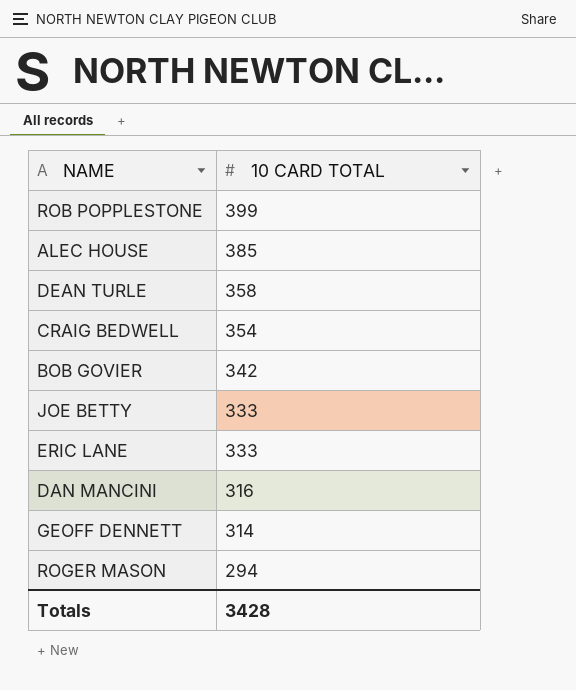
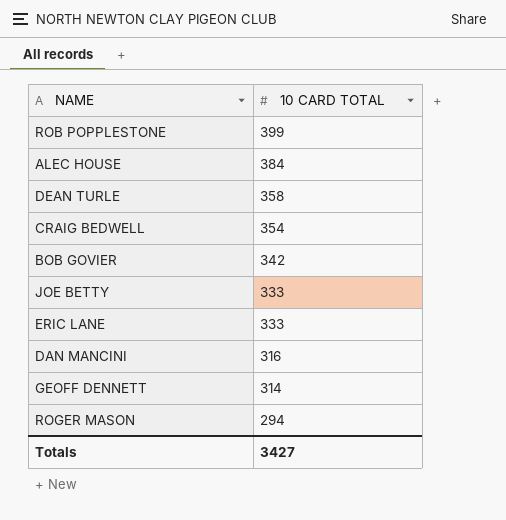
ALEC HOUSE | 10 CARD TOTAL: 385 -> 384
Totals | 10 CARD TOTAL: 3428 -> 3427

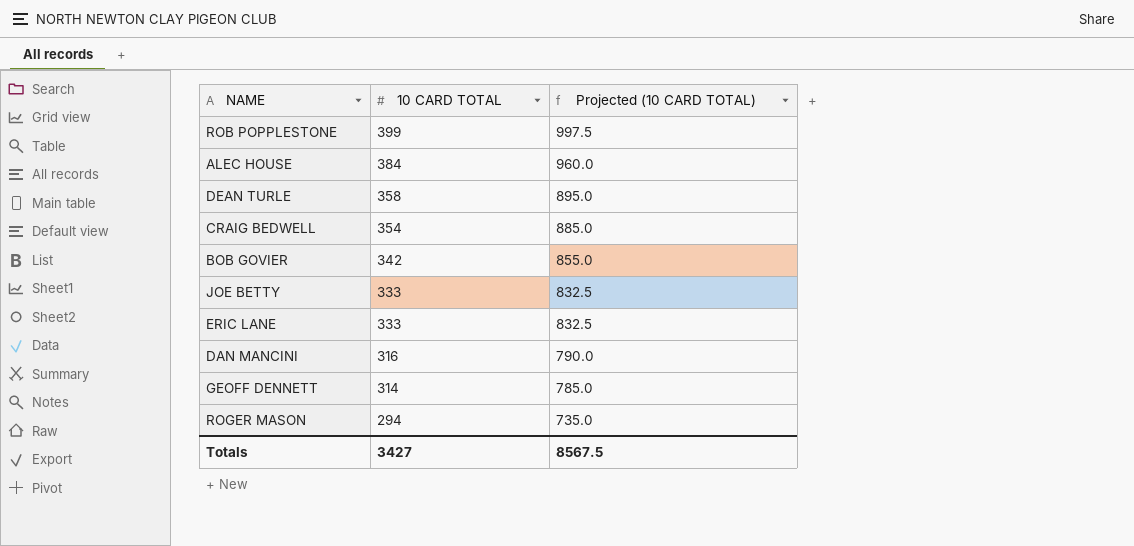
column Projected (10 CARD TOTAL) | formula: none -> [10 CARD TOTAL] * 2.5

